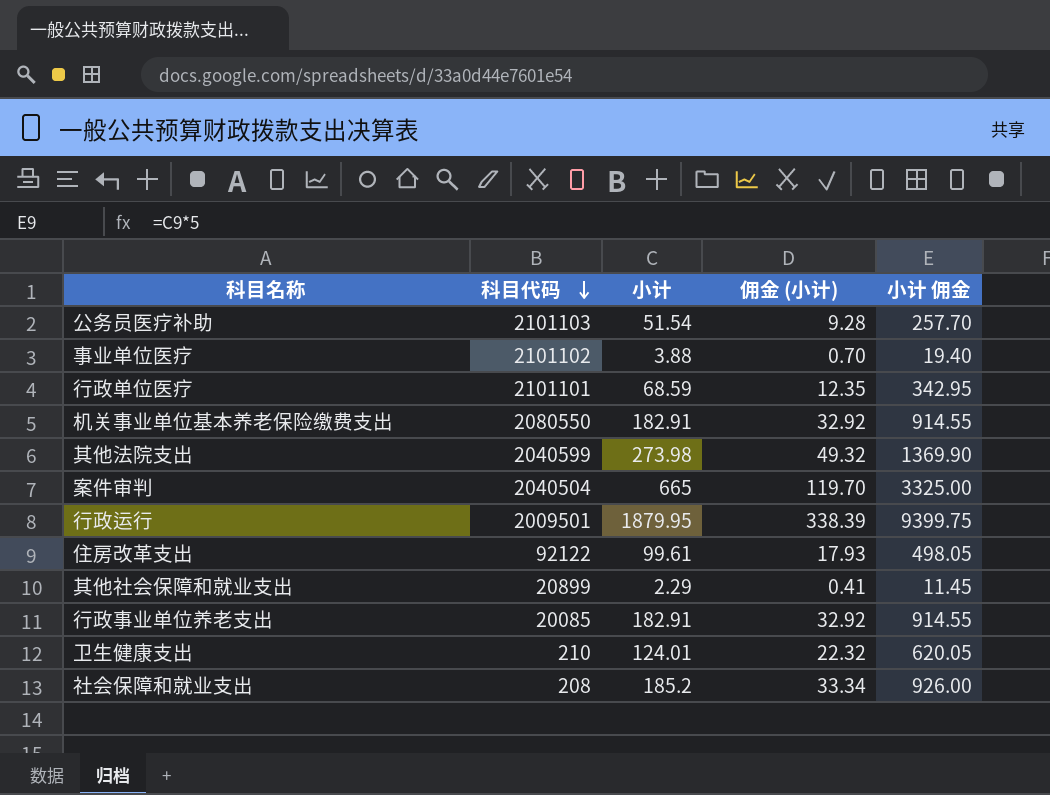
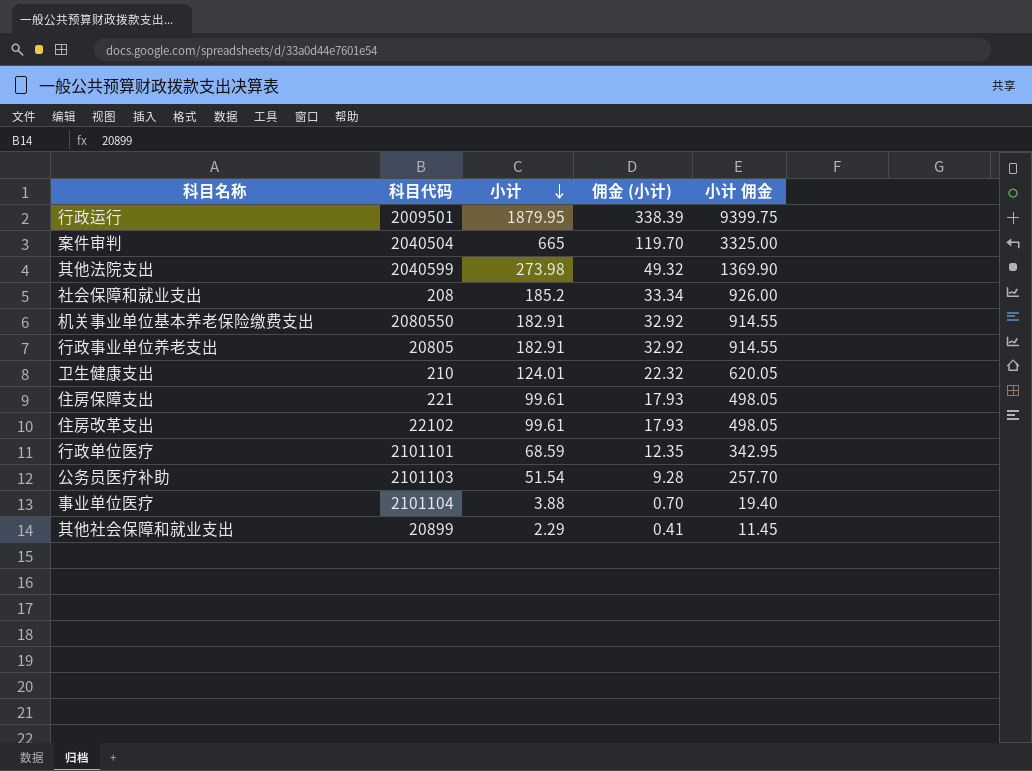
row order: 科目代码 descending -> 小计 descending
行政事业单位养老支出 | 科目代码: 20085 -> 20805
row 住房保障支出: none -> 221 | 99.61 | 17.93 | 498.05
住房改革支出 | 科目代码: 92122 -> 22102
事业单位医疗 | 科目代码: 2101102 -> 2101104

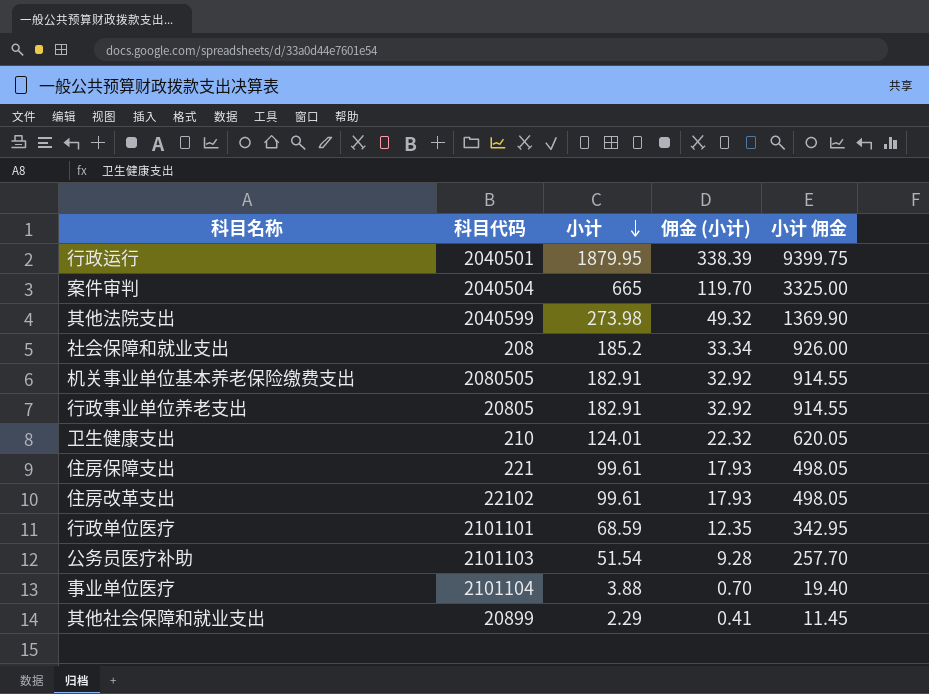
行政运行 | 科目代码: 2009501 -> 2040501
机关事业单位基本养老保险缴费支出 | 科目代码: 2080550 -> 2080505

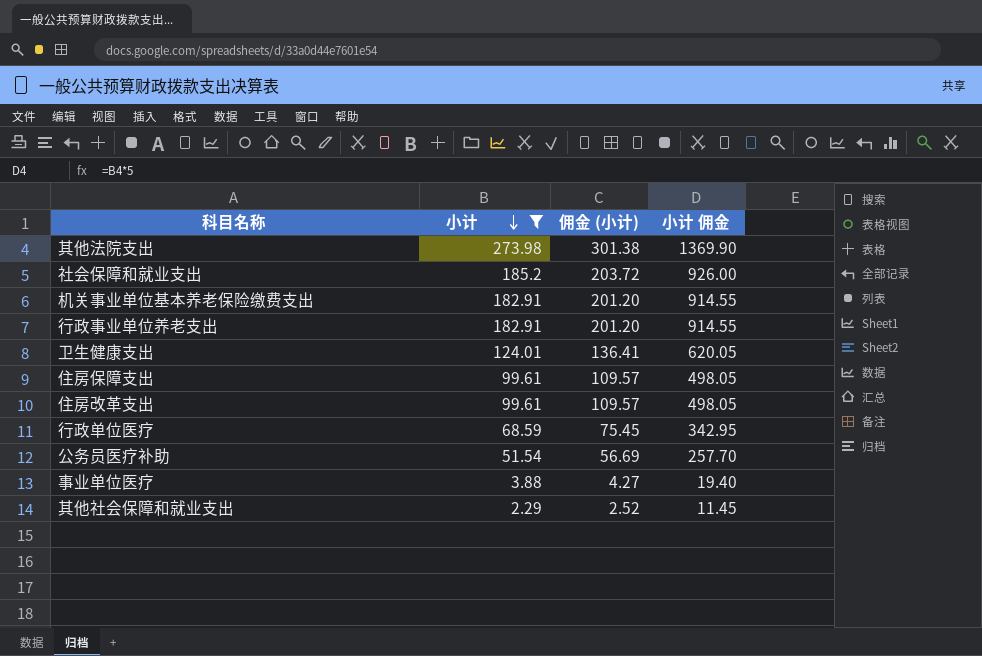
filter: none -> 小计 <= 273.98
column 科目代码 | position: 2 -> none
column 佣金 (小计) | formula: [小计] * 0.18 -> [小计] * 1.1

